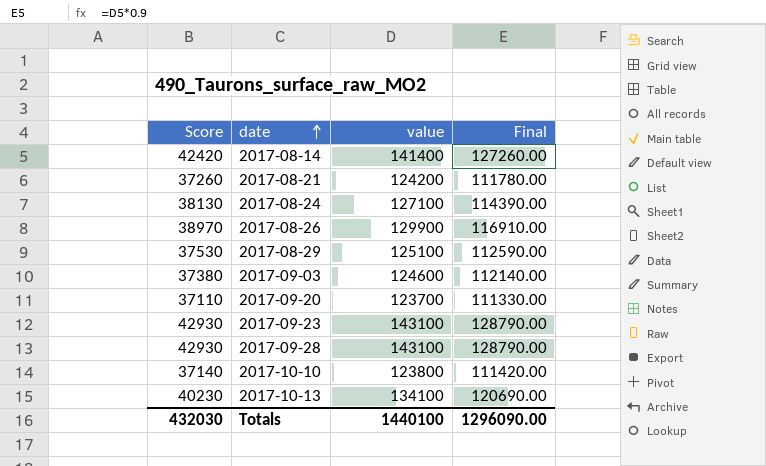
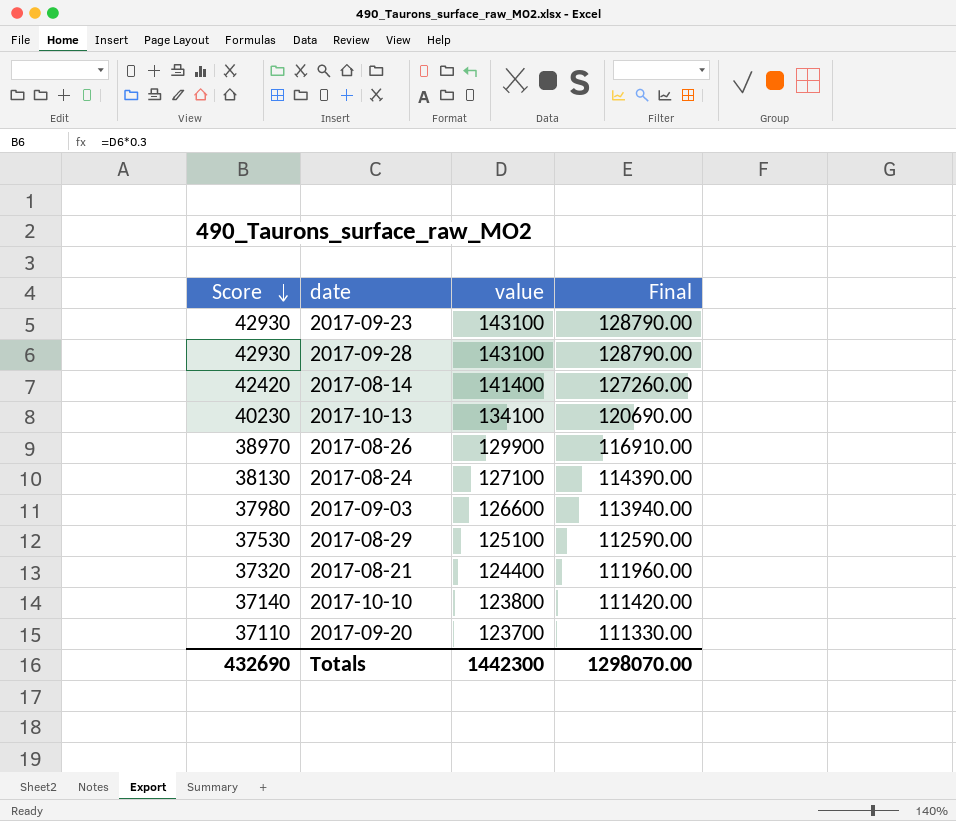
row order: date ascending -> Score descending
2017-09-03 | Score: 37380 -> 37980
2017-09-03 | value: 124600 -> 126600
2017-09-03 | Final: 112140.00 -> 113940.00
2017-08-21 | Score: 37260 -> 37320
2017-08-21 | value: 124200 -> 124400
2017-08-21 | Final: 111780.00 -> 111960.00
Totals | Score: 432030 -> 432690
Totals | value: 1440100 -> 1442300
Totals | Final: 1296090.00 -> 1298070.00

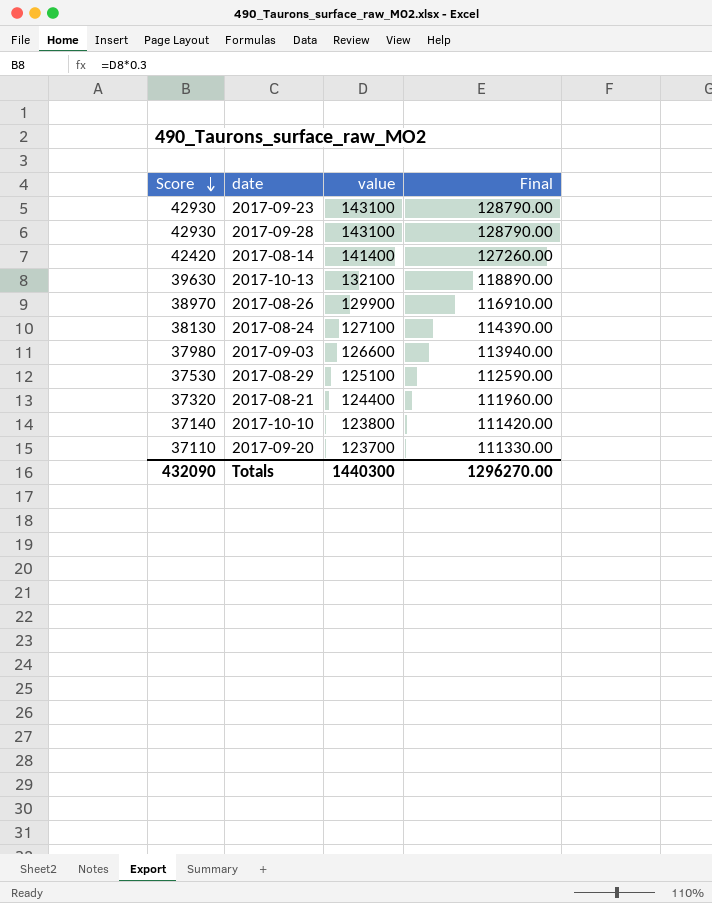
2017-10-13 | Score: 40230 -> 39630
2017-10-13 | value: 134100 -> 132100
2017-10-13 | Final: 120690.00 -> 118890.00
Totals | Score: 432690 -> 432090
Totals | value: 1442300 -> 1440300
Totals | Final: 1298070.00 -> 1296270.00

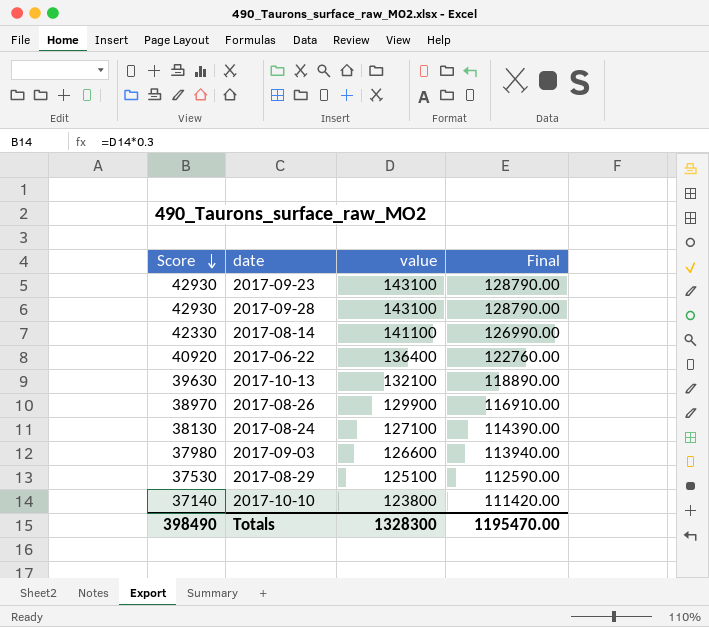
row 2017-08-21: 37320 | 124400 | 111960.00 -> none
row 2017-09-20: 37110 | 123700 | 111330.00 -> none
2017-08-14 | Score: 42420 -> 42330
2017-08-14 | value: 141400 -> 141100
2017-08-14 | Final: 127260.00 -> 126990.00
row 2017-06-22: none -> 40920 | 136400 | 122760.00
Totals | Score: 432090 -> 398490
Totals | value: 1440300 -> 1328300
Totals | Final: 1296270.00 -> 1195470.00

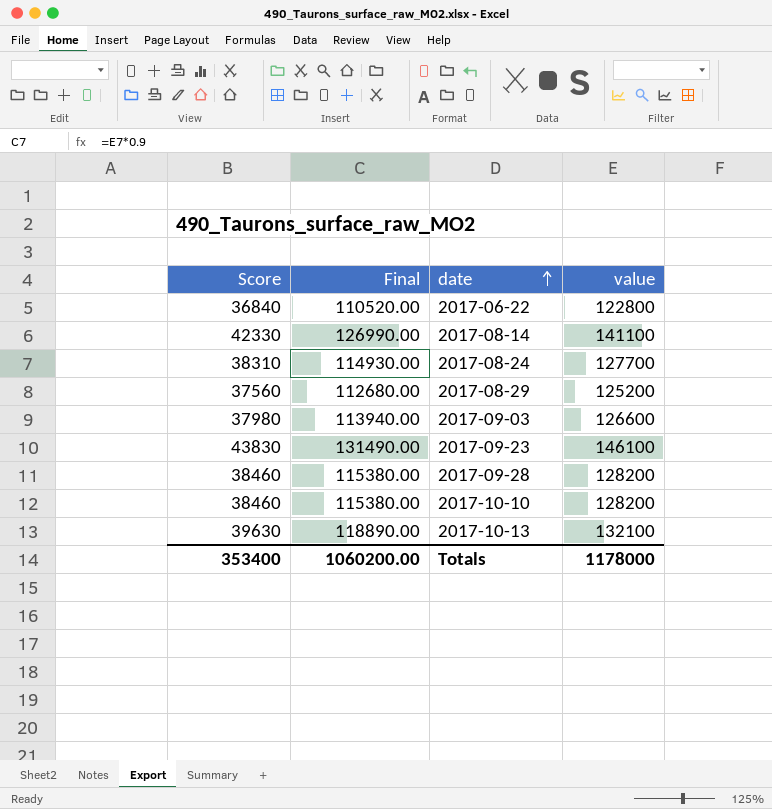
row order: Score descending -> date ascending
column Final | position: 4 -> 2
row 2017-08-26: 38970 | 129900 | 116910.00 -> none
2017-06-22 | Score: 40920 -> 36840
2017-06-22 | Final: 122760.00 -> 110520.00
2017-06-22 | value: 136400 -> 122800
2017-08-24 | Score: 38130 -> 38310
2017-08-24 | Final: 114390.00 -> 114930.00
2017-08-24 | value: 127100 -> 127700
2017-08-29 | Score: 37530 -> 37560
2017-08-29 | Final: 112590.00 -> 112680.00
2017-08-29 | value: 125100 -> 125200
2017-09-23 | Score: 42930 -> 43830
2017-09-23 | Final: 128790.00 -> 131490.00
2017-09-23 | value: 143100 -> 146100
2017-09-28 | Score: 42930 -> 38460
2017-09-28 | Final: 128790.00 -> 115380.00
2017-09-28 | value: 143100 -> 128200
2017-10-10 | Score: 37140 -> 38460
2017-10-10 | Final: 111420.00 -> 115380.00
2017-10-10 | value: 123800 -> 128200
Totals | Score: 398490 -> 353400
Totals | Final: 1195470.00 -> 1060200.00
Totals | value: 1328300 -> 1178000

